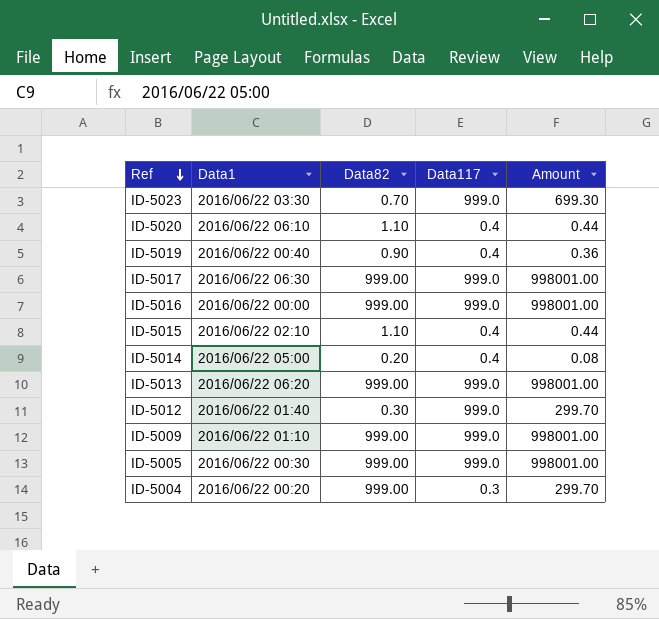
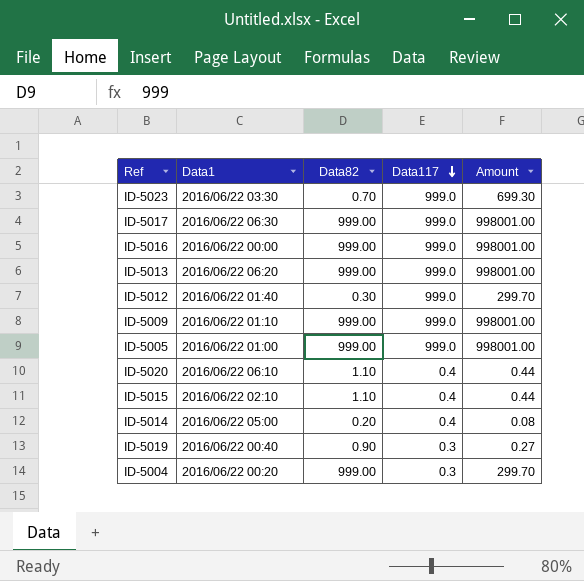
row order: Ref descending -> Data117 descending
ID-5005 | Data1: 2016/06/22 00:30 -> 2016/06/22 01:00
ID-5019 | Data117: 0.4 -> 0.3
ID-5019 | Amount: 0.36 -> 0.27

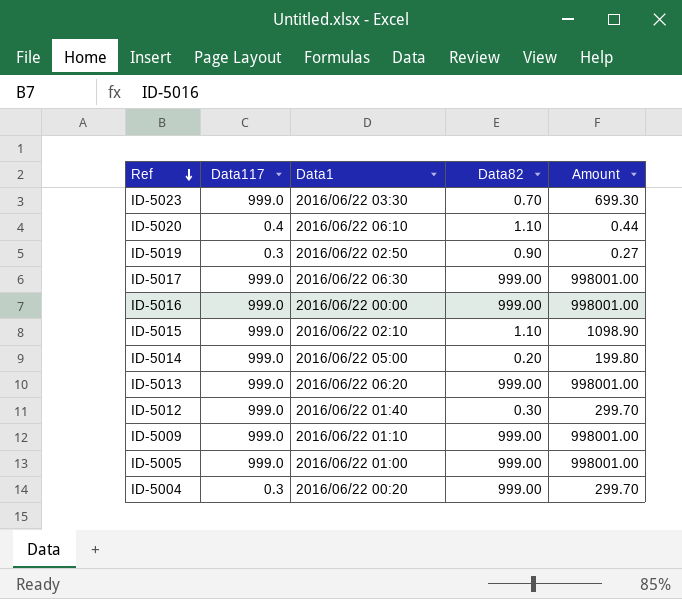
row order: Data117 descending -> Ref descending
column Data117 | position: 4 -> 2
ID-5019 | Data1: 2016/06/22 00:40 -> 2016/06/22 02:50
ID-5015 | Data117: 0.4 -> 999.0
ID-5015 | Amount: 0.44 -> 1098.90
ID-5014 | Data117: 0.4 -> 999.0
ID-5014 | Amount: 0.08 -> 199.80

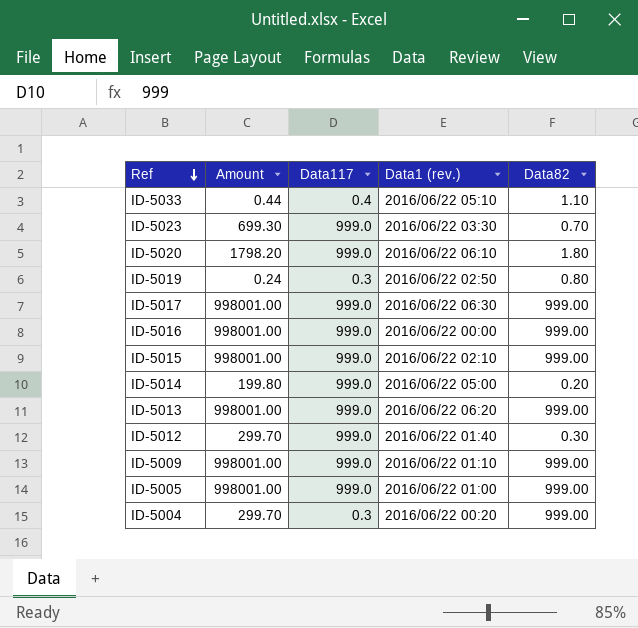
column Amount | position: 5 -> 2
column name: Data1 -> Data1 (rev.)
row ID-5033: none -> 0.44 | 0.4 | 2016/06/22 05:10 | 1.10
ID-5020 | Amount: 0.44 -> 1798.20
ID-5020 | Data117: 0.4 -> 999.0
ID-5020 | Data82: 1.10 -> 1.80
ID-5019 | Amount: 0.27 -> 0.24
ID-5019 | Data82: 0.90 -> 0.80
ID-5015 | Amount: 1098.90 -> 998001.00
ID-5015 | Data82: 1.10 -> 999.00

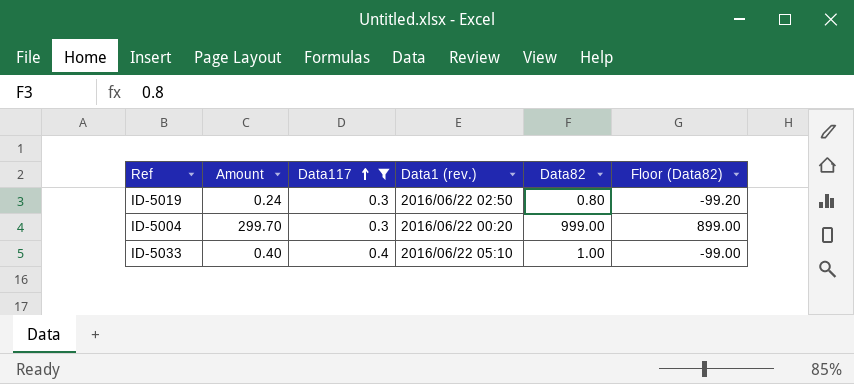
filter: none -> Data117 != 999.0
row order: Ref descending -> Data117 ascending
column Floor (Data82) | formula: none -> [Data82] - 100
ID-5033 | Amount: 0.44 -> 0.40
ID-5033 | Data82: 1.10 -> 1.00

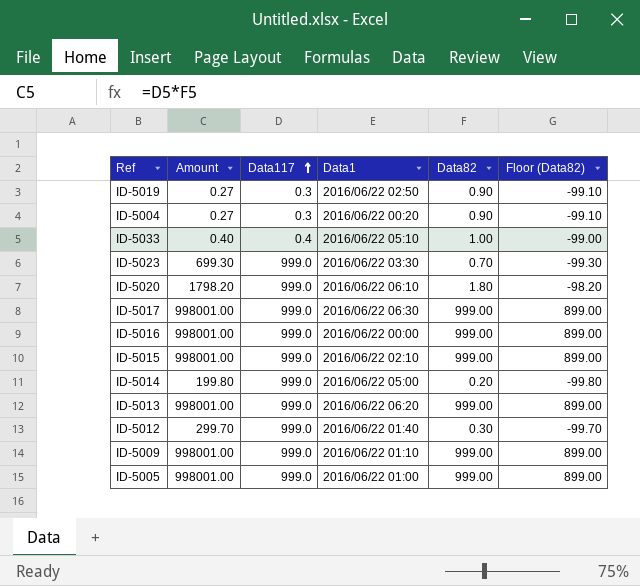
filter: Data117 != 999.0 -> none
column name: Data1 (rev.) -> Data1
ID-5019 | Amount: 0.24 -> 0.27
ID-5019 | Data82: 0.80 -> 0.90
ID-5019 | Floor (Data82): -99.20 -> -99.10
ID-5004 | Amount: 299.70 -> 0.27
ID-5004 | Data82: 999.00 -> 0.90
ID-5004 | Floor (Data82): 899.00 -> -99.10

